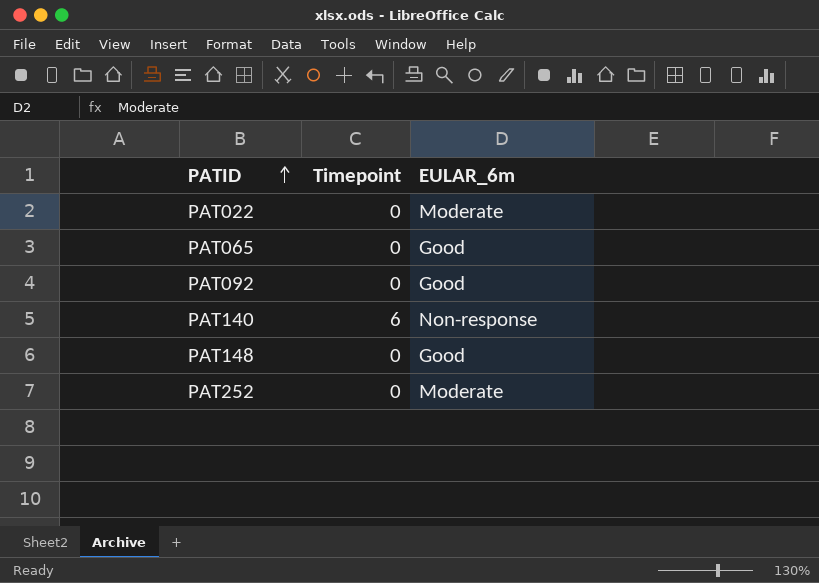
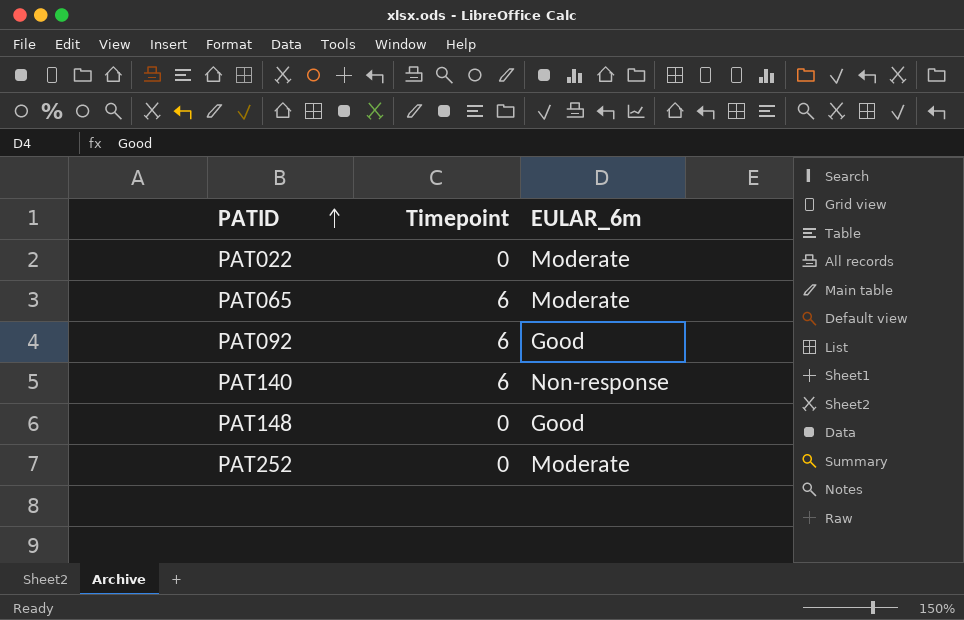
PAT065 | Timepoint: 0 -> 6
PAT065 | EULAR_6m: Good -> Moderate
PAT092 | Timepoint: 0 -> 6

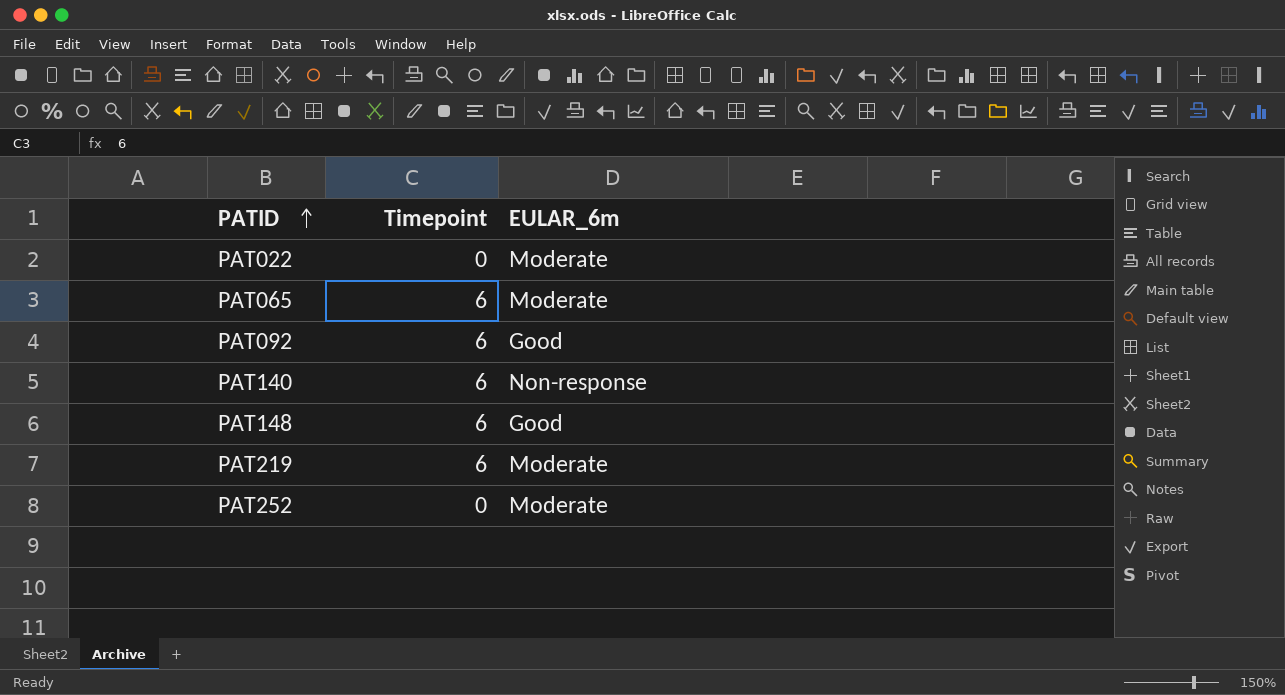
PAT148 | Timepoint: 0 -> 6
row PAT219: none -> 6 | Moderate

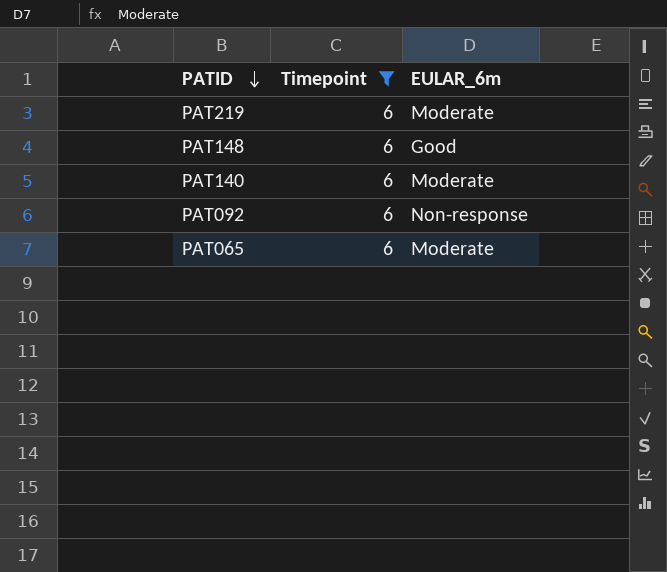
filter: none -> Timepoint = 6
row order: PATID ascending -> PATID descending
PAT140 | EULAR_6m: Non-response -> Moderate
PAT092 | EULAR_6m: Good -> Non-response

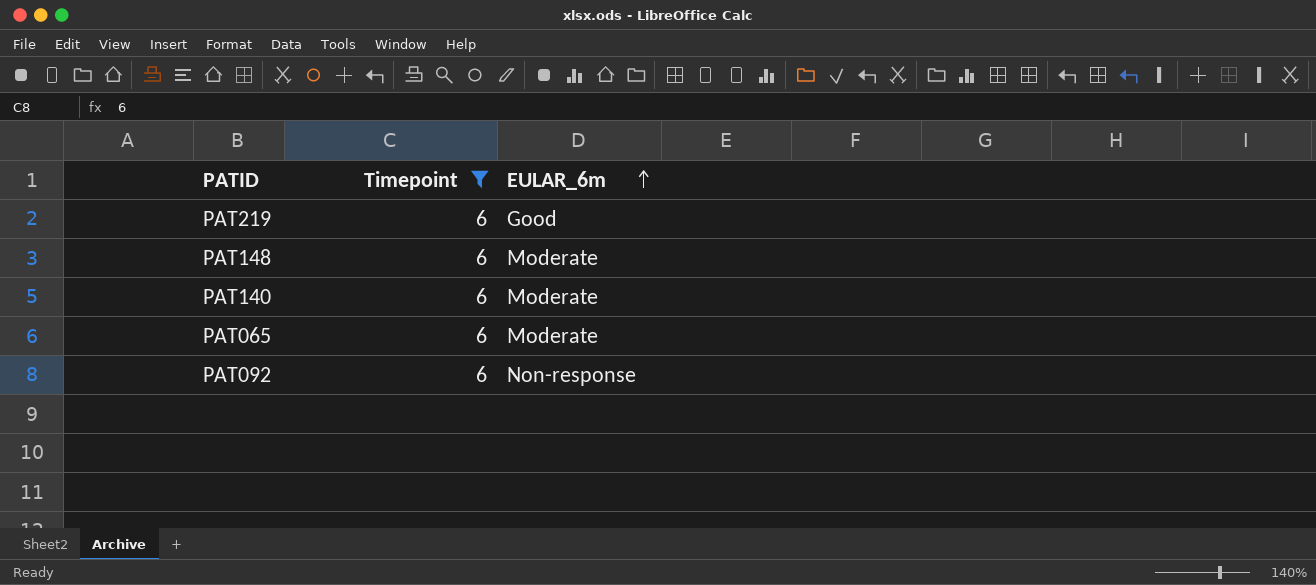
row order: PATID descending -> EULAR_6m ascending
PAT219 | EULAR_6m: Moderate -> Good
PAT148 | EULAR_6m: Good -> Moderate

